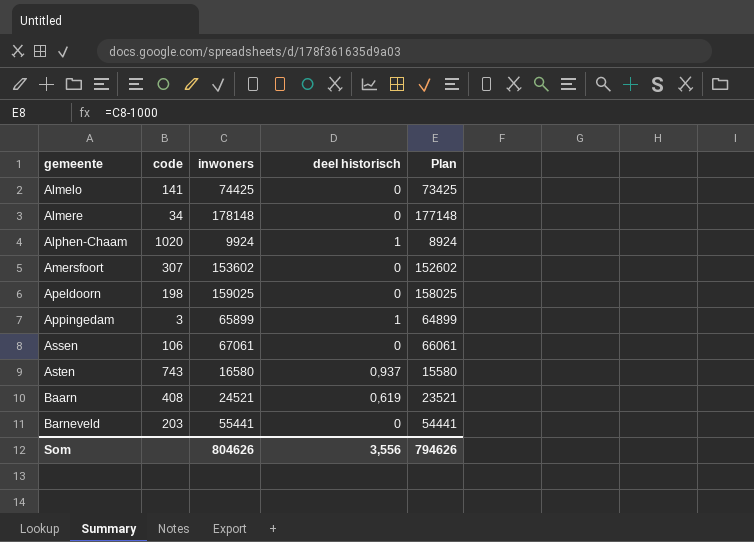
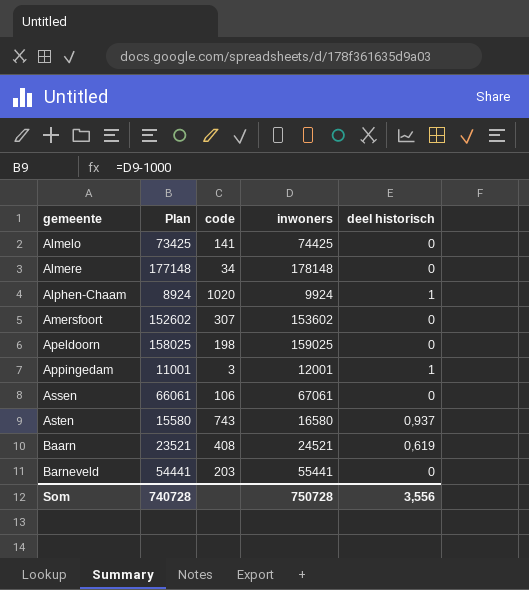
column Plan | position: 5 -> 2
Appingedam | Plan: 64899 -> 11001
Appingedam | inwoners: 65899 -> 12001
Som | Plan: 794626 -> 740728
Som | inwoners: 804626 -> 750728

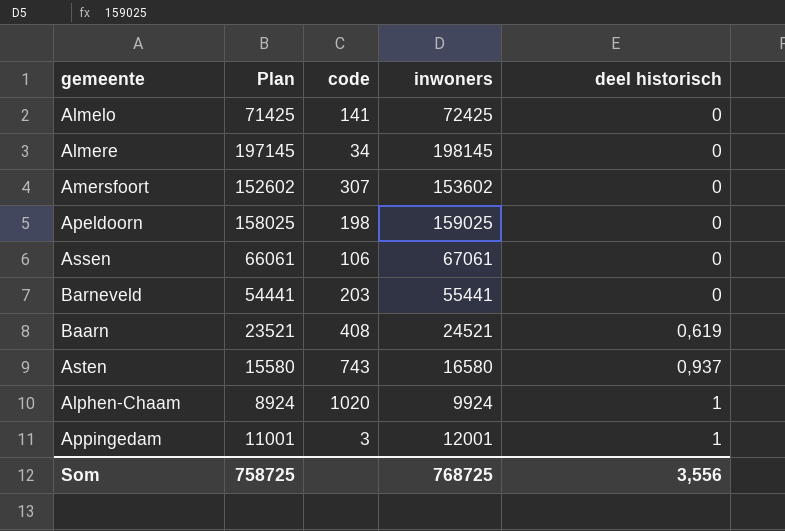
row order: gemeente ascending -> deel historisch ascending
Almelo | Plan: 73425 -> 71425
Almelo | inwoners: 74425 -> 72425
Almere | Plan: 177148 -> 197145
Almere | inwoners: 178148 -> 198145
Som | Plan: 740728 -> 758725
Som | inwoners: 750728 -> 768725

